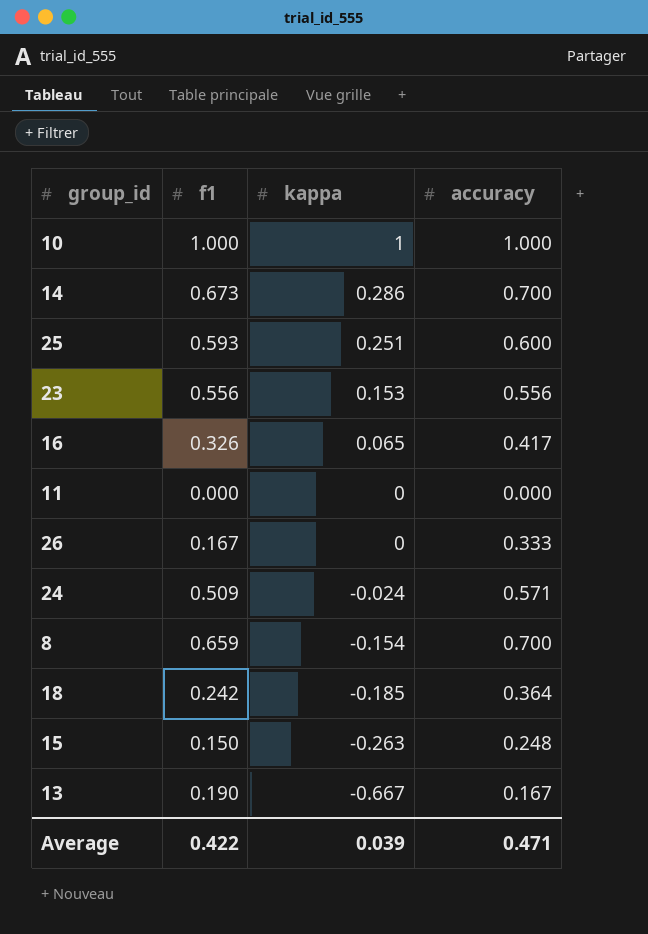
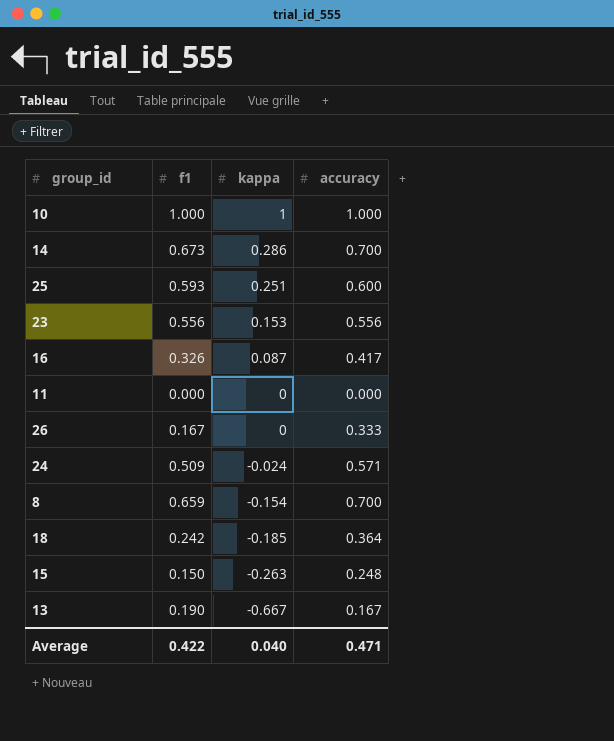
16 | kappa: 0.065 -> 0.087
Average | kappa: 0.039 -> 0.040

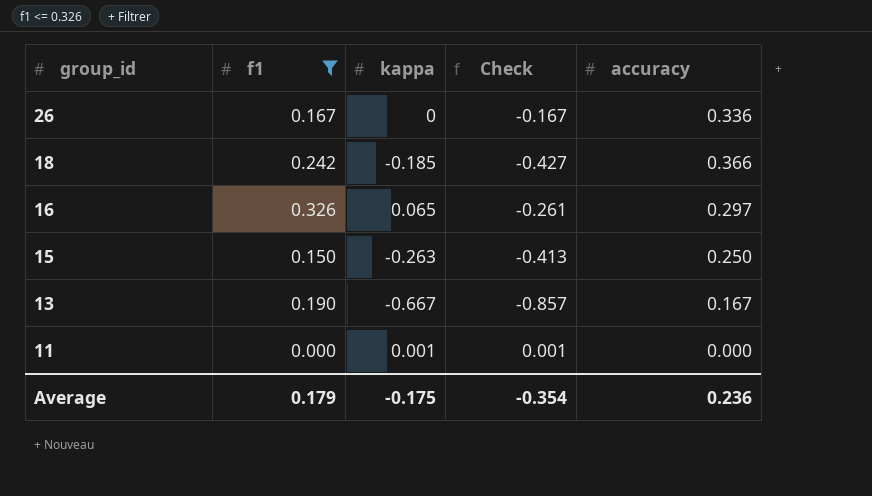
filter: none -> f1 <= 0.326
row order: kappa descending -> group_id descending
column Check | formula: none -> [kappa] - [f1]
26 | accuracy: 0.333 -> 0.336
18 | accuracy: 0.364 -> 0.366
16 | kappa: 0.087 -> 0.065
16 | accuracy: 0.417 -> 0.297
15 | accuracy: 0.248 -> 0.250
11 | kappa: 0 -> 0.001
Average | f1: 0.422 -> 0.179
Average | kappa: 0.040 -> -0.175
Average | accuracy: 0.471 -> 0.236

